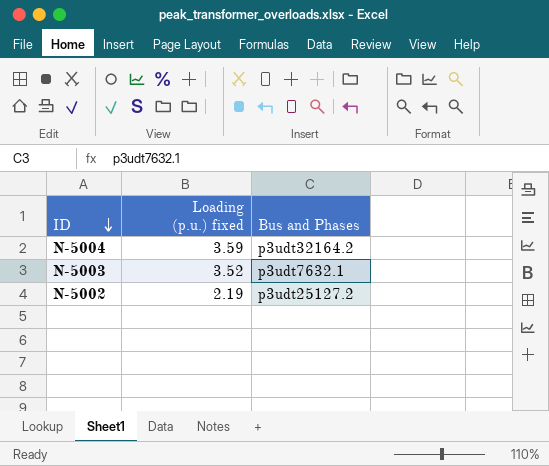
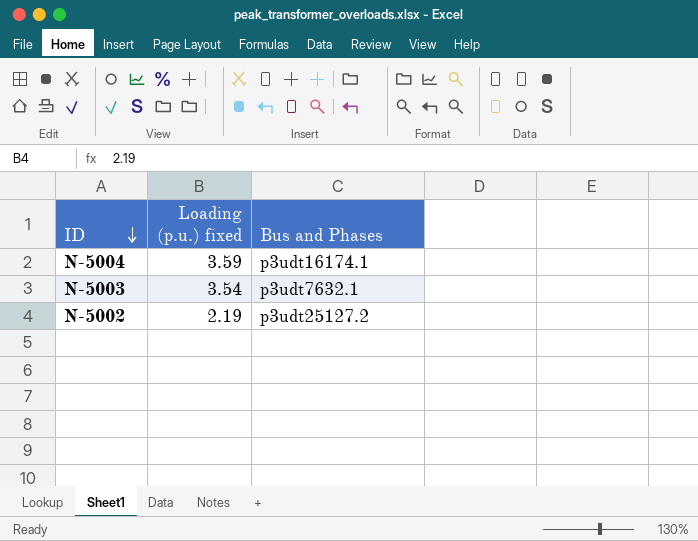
N-5004 | Bus and Phases: p3udt32164.2 -> p3udt16174.1
N-5003 | Loading (p.u.) fixed: 3.52 -> 3.54

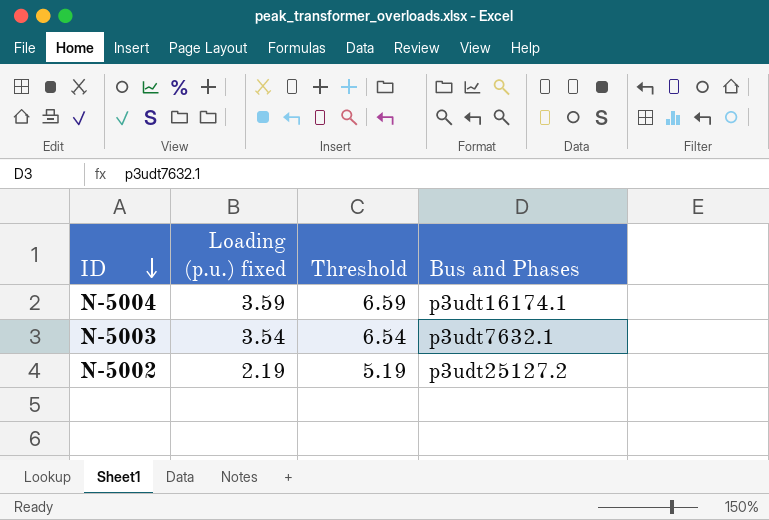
column Threshold | formula: none -> [Loading (p.u.) fixed] + 3

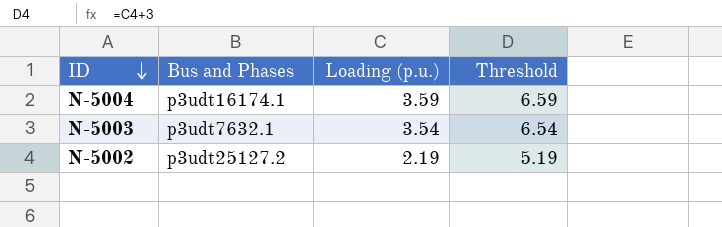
column Bus and Phases | position: 4 -> 2
column name: Loading (p.u.) fixed -> Loading (p.u.)

